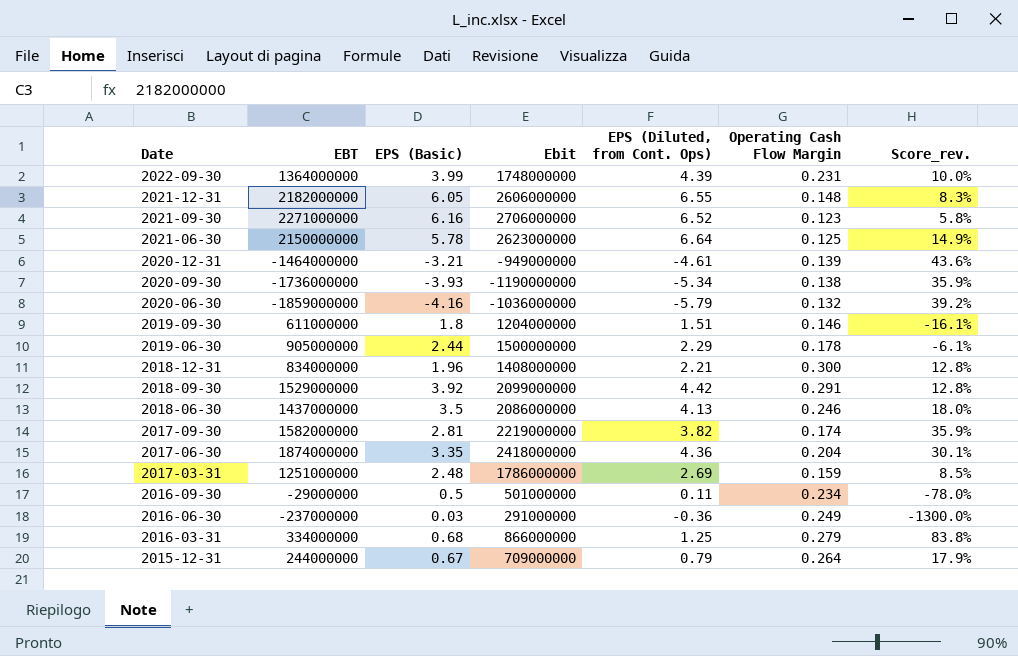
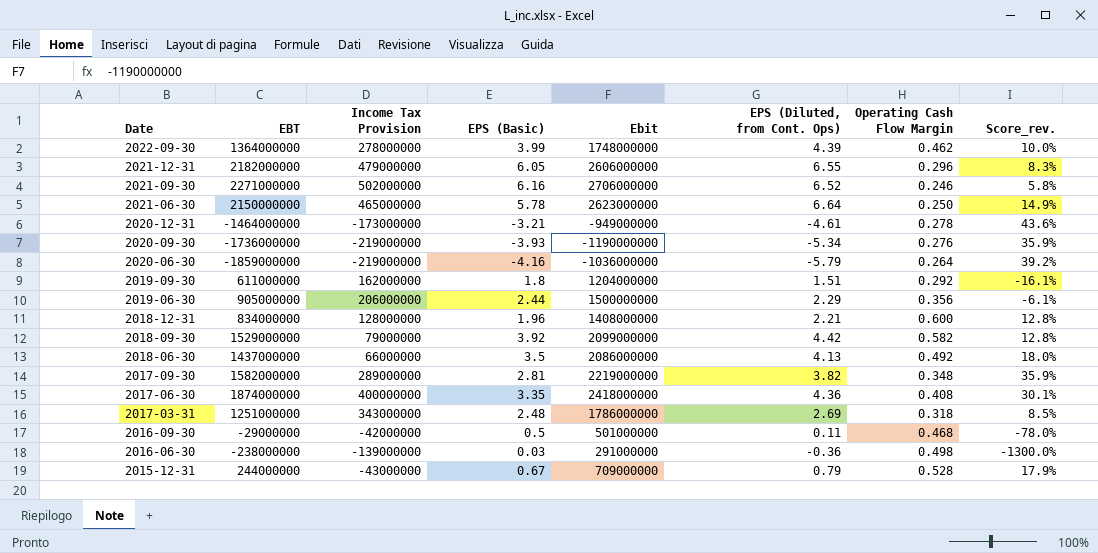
column Income Tax Provision | position: none -> 3
row 2016-03-31: 334000000 | 0.68 | 866000000 | 1.25 | 0.279 | 83.8% -> none
2022-09-30 | Operating Cash Flow Margin: 0.231 -> 0.462
2021-12-31 | Operating Cash Flow Margin: 0.148 -> 0.296
2021-09-30 | Operating Cash Flow Margin: 0.123 -> 0.246
2021-06-30 | Operating Cash Flow Margin: 0.125 -> 0.250
2020-12-31 | Operating Cash Flow Margin: 0.139 -> 0.278
2020-09-30 | Operating Cash Flow Margin: 0.138 -> 0.276
2020-06-30 | Operating Cash Flow Margin: 0.132 -> 0.264
2019-09-30 | Operating Cash Flow Margin: 0.146 -> 0.292
2019-06-30 | Operating Cash Flow Margin: 0.178 -> 0.356
2018-12-31 | Operating Cash Flow Margin: 0.300 -> 0.600
2018-09-30 | Operating Cash Flow Margin: 0.291 -> 0.582
2018-06-30 | Operating Cash Flow Margin: 0.246 -> 0.492
2017-09-30 | Operating Cash Flow Margin: 0.174 -> 0.348
2017-06-30 | Operating Cash Flow Margin: 0.204 -> 0.408
2017-03-31 | Operating Cash Flow Margin: 0.159 -> 0.318
2016-09-30 | Operating Cash Flow Margin: 0.234 -> 0.468
2016-06-30 | EBT: -237000000 -> -238000000
2016-06-30 | Operating Cash Flow Margin: 0.249 -> 0.498
2015-12-31 | Operating Cash Flow Margin: 0.264 -> 0.528

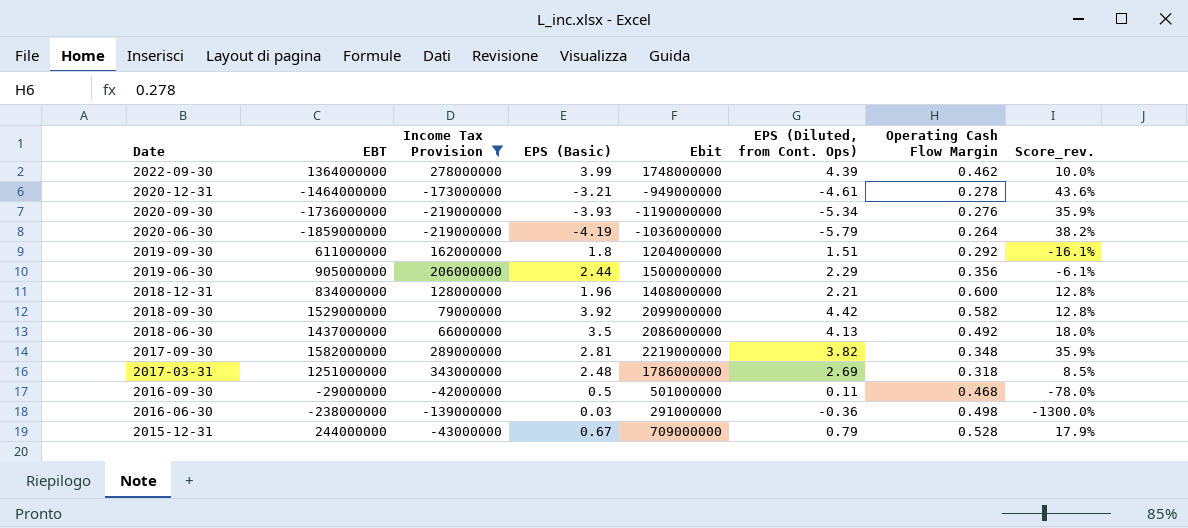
filter: none -> Income Tax Provision <= 343000000
2020-06-30 | EPS (Basic): -4.16 -> -4.19
2020-06-30 | Score_rev.: 39.2% -> 38.2%

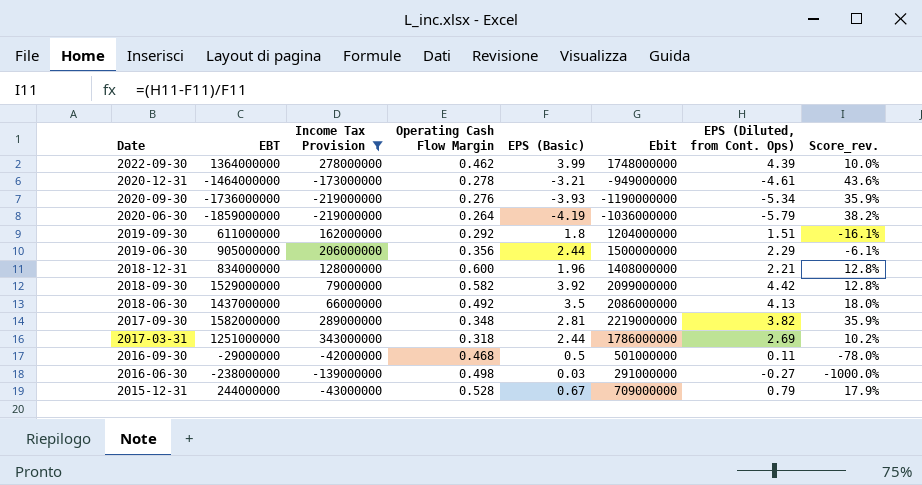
column Operating Cash Flow Margin | position: 7 -> 4
2017-03-31 | EPS (Basic): 2.48 -> 2.44
2017-03-31 | Score_rev.: 8.5% -> 10.2%
2016-06-30 | EPS (Diluted, from Cont. Ops): -0.36 -> -0.27
2016-06-30 | Score_rev.: -1300.0% -> -1000.0%

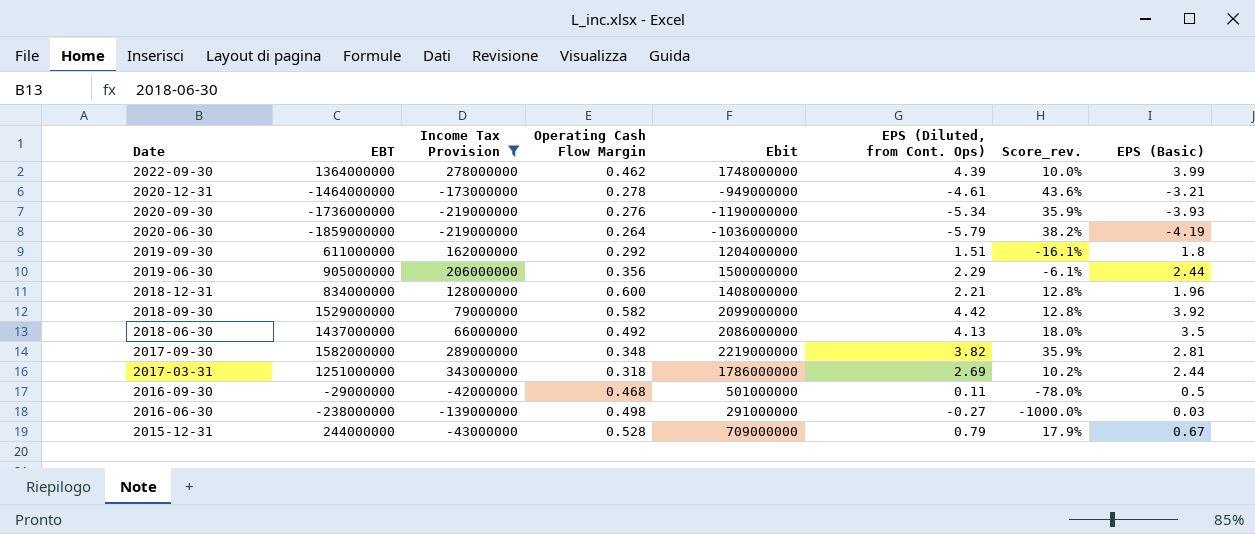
column EPS (Basic) | position: 5 -> 8

